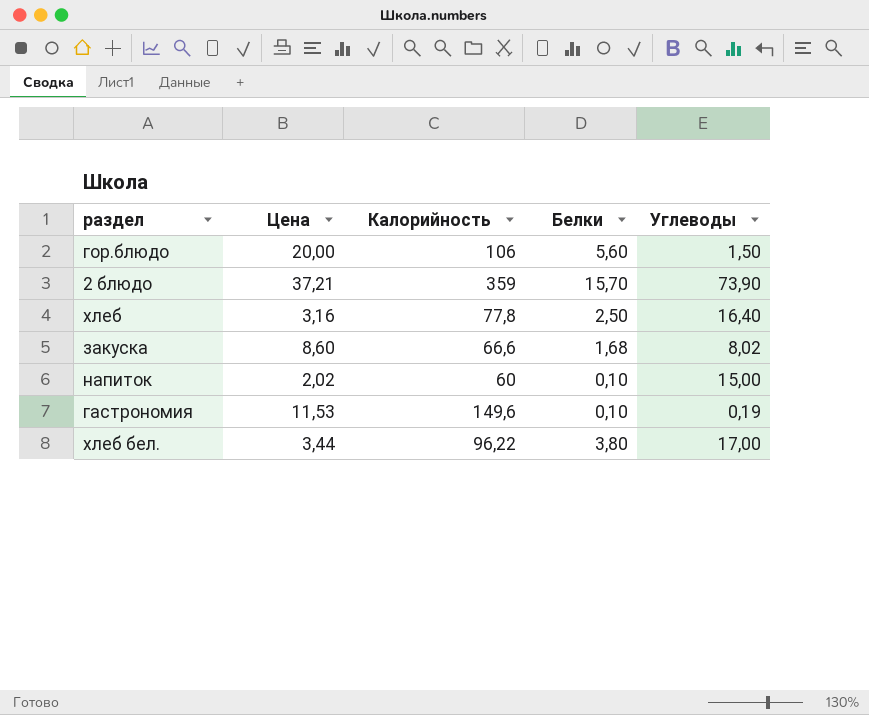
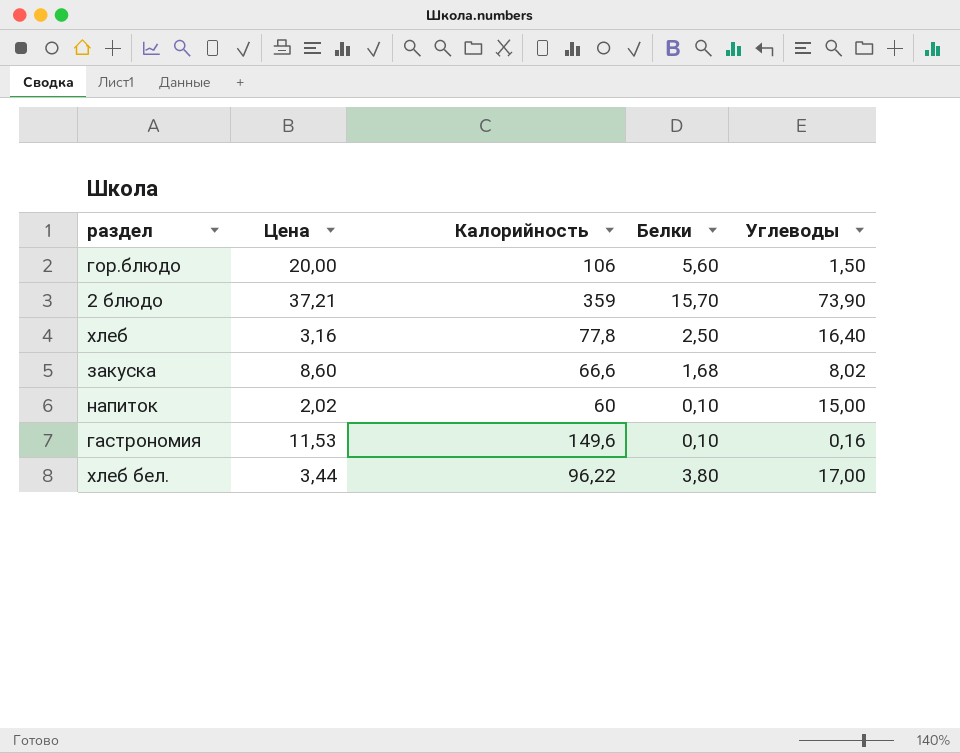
гастрономия | Углеводы: 0,19 -> 0,16

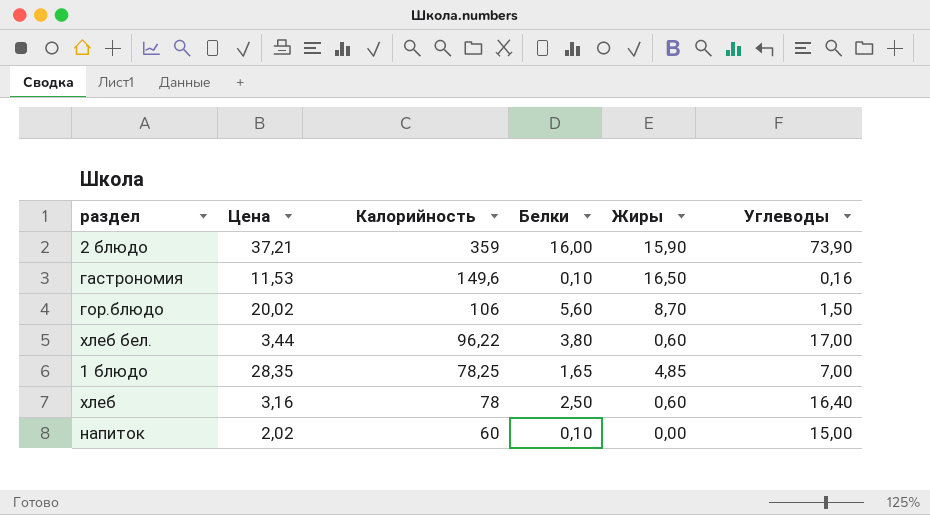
row order: none -> Калорийность descending
column Жиры | position: none -> 5
row закуска: 8,60 | 66,6 | 1,68 | 8,02 -> none
2 блюдо | Белки: 15,70 -> 16,00
гор.блюдо | Цена: 20,00 -> 20,02
row 1 блюдо: none -> 28,35 | 78,25 | 1,65 | 4,85 | 7,00
хлеб | Калорийность: 77,8 -> 78

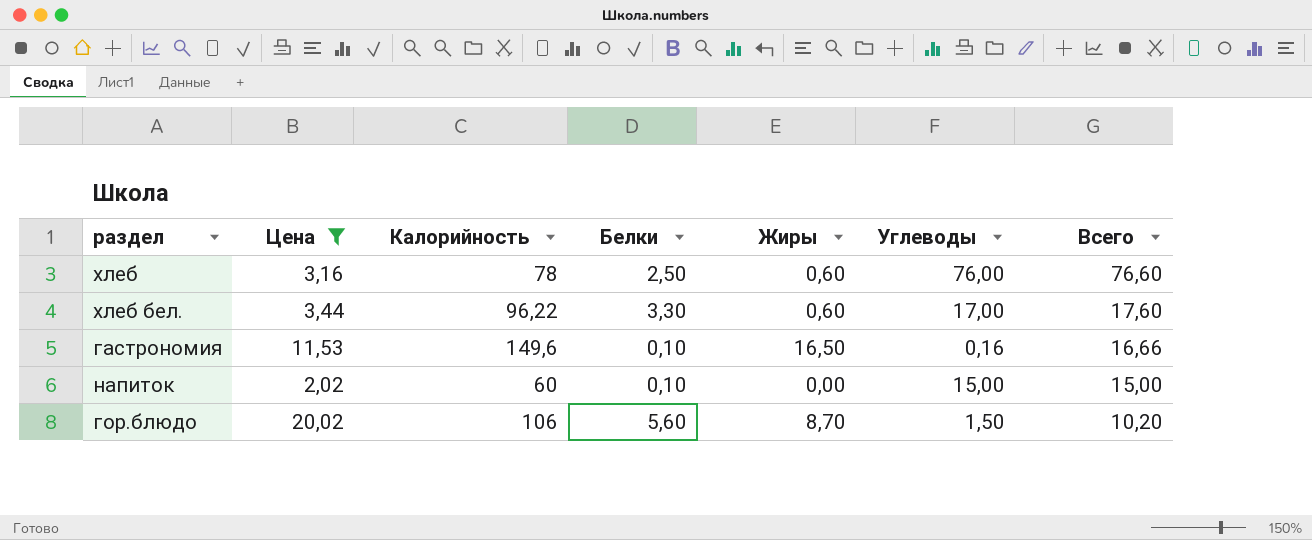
filter: none -> Цена <= 20,02
row order: Калорийность descending -> Всего descending
column Всего | formula: none -> [Жиры] + [Углеводы]
хлеб | Углеводы: 16,40 -> 76,00
хлеб бел. | Белки: 3,80 -> 3,30

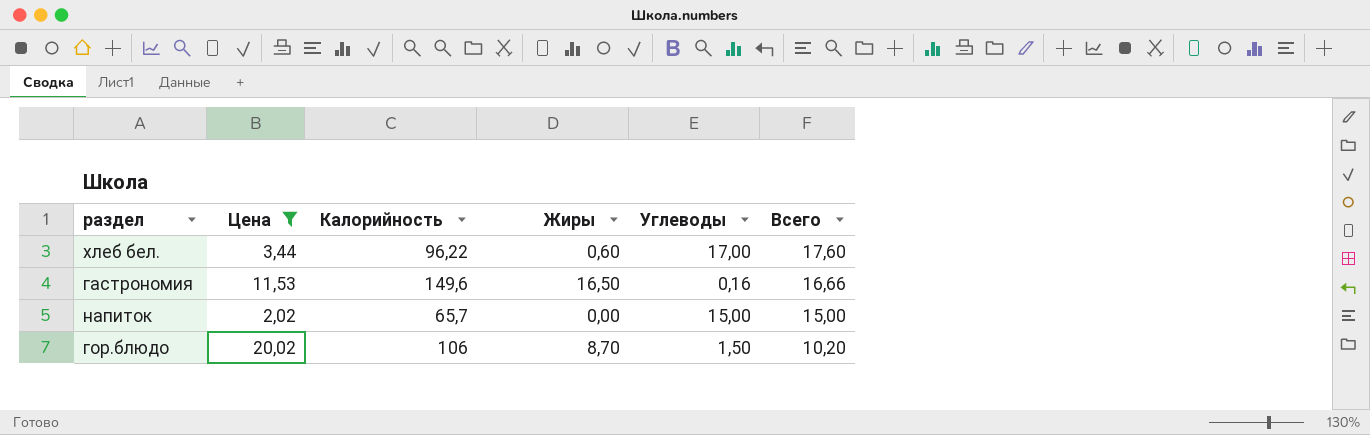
column Белки | position: 4 -> none
row хлеб: 3,16 | 78 | 2,50 | 0,60 | 76,00 | 76,60 -> none
напиток | Калорийность: 60 -> 65,7

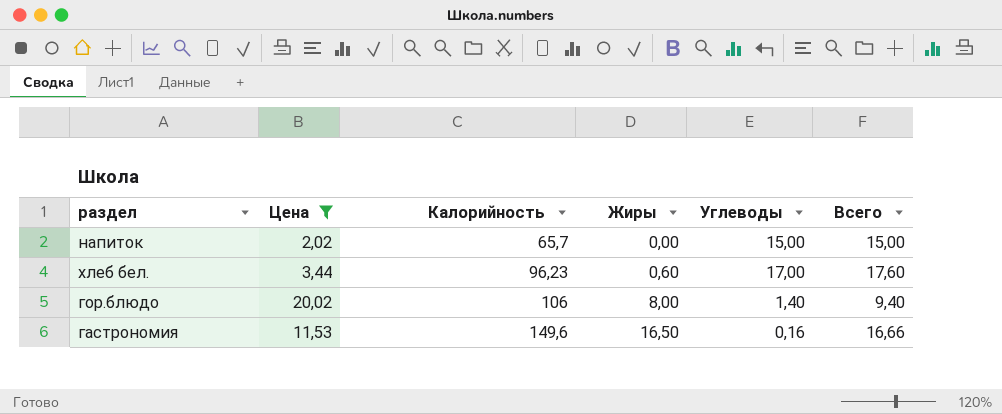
row order: Всего descending -> Калорийность ascending
хлеб бел. | Калорийность: 96,22 -> 96,23
гор.блюдо | Жиры: 8,70 -> 8,00
гор.блюдо | Углеводы: 1,50 -> 1,40
гор.блюдо | Всего: 10,20 -> 9,40

